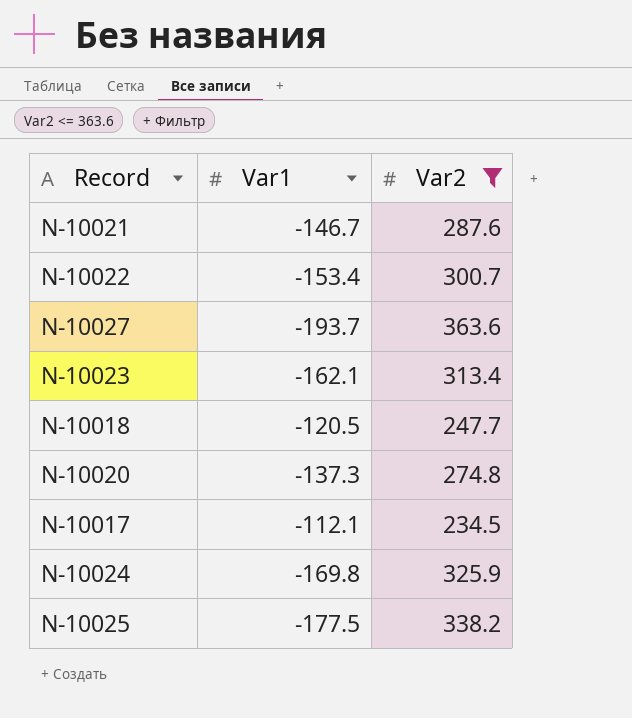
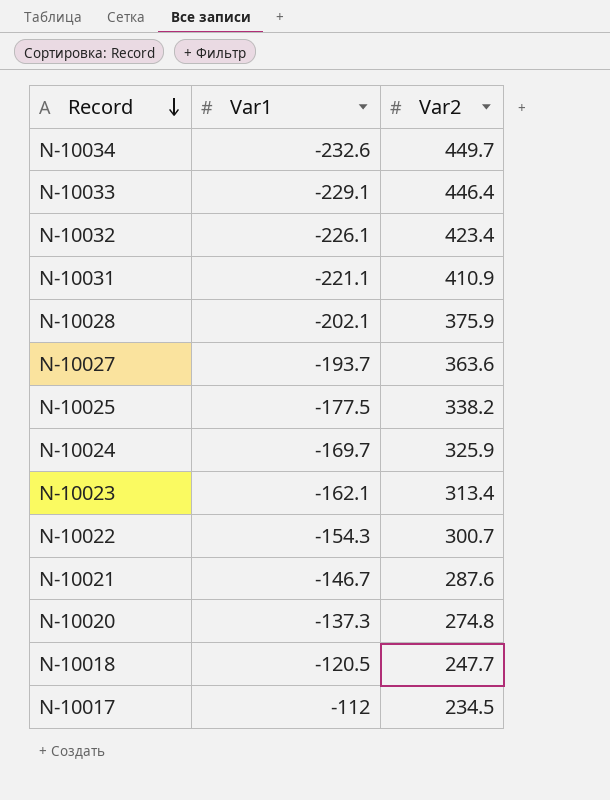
filter: Var2 <= 363.6 -> none
row order: none -> Record descending
N-10024 | Var1: -169.8 -> -169.7
N-10022 | Var1: -153.4 -> -154.3
N-10017 | Var1: -112.1 -> -112

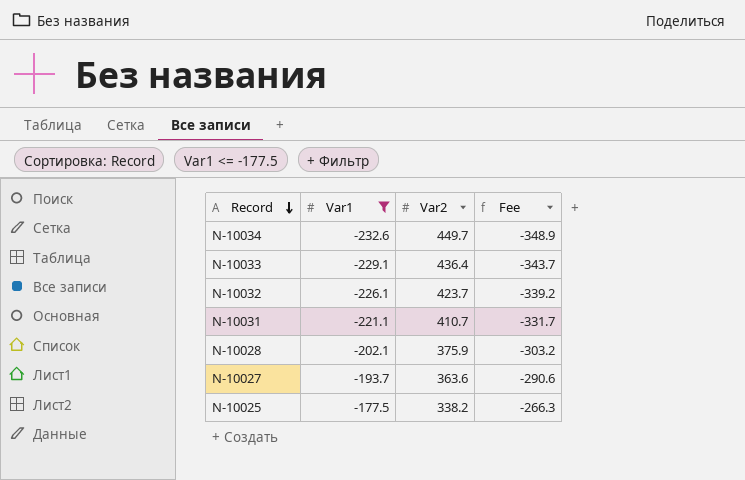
filter: none -> Var1 <= -177.5
column Fee | formula: none -> [Var1] * 1.5
N-10033 | Var2: 446.4 -> 436.4
N-10032 | Var2: 423.4 -> 423.7
N-10031 | Var2: 410.9 -> 410.7

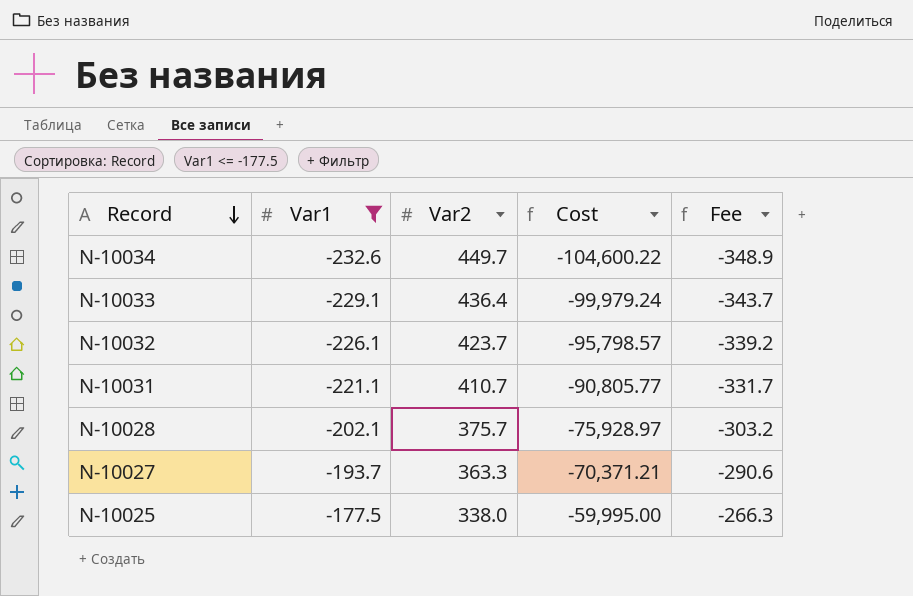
column Cost | formula: none -> [Var1] * [Var2]
N-10028 | Var2: 375.9 -> 375.7
N-10027 | Var2: 363.6 -> 363.3
N-10025 | Var2: 338.2 -> 338.0

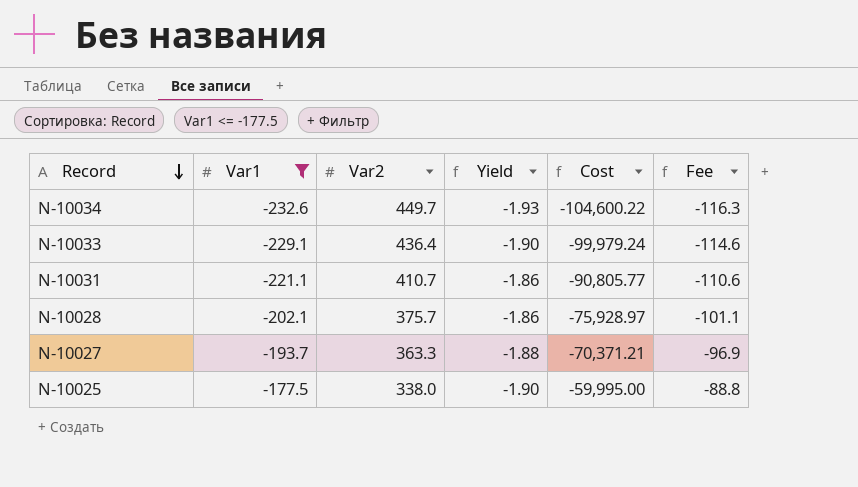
column Yield | formula: none -> [Var2] / [Var1]
column Fee | formula: [Var1] * 1.5 -> [Var1] * 0.5
row N-10032: -226.1 | 423.7 | -95,798.57 | -339.2 -> none

